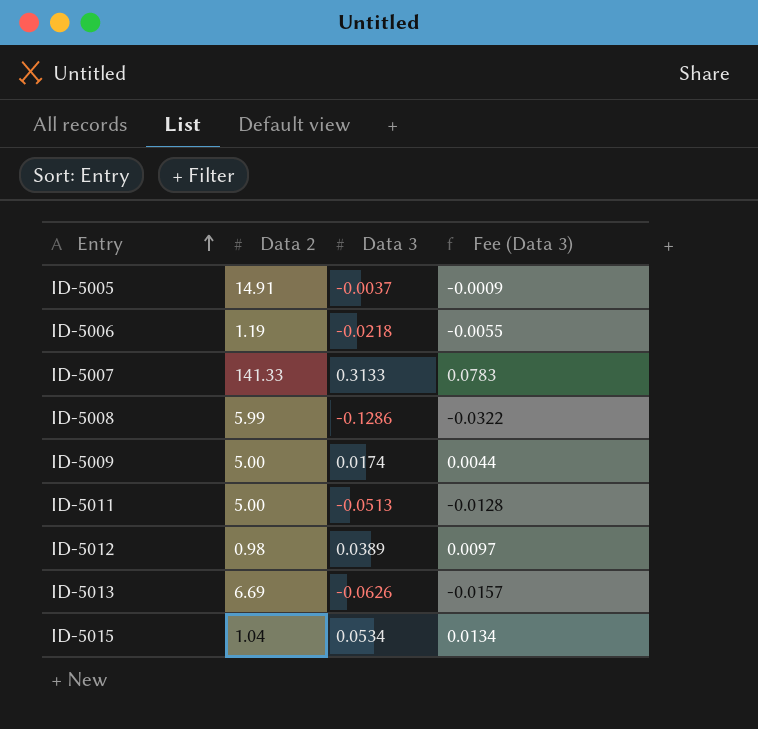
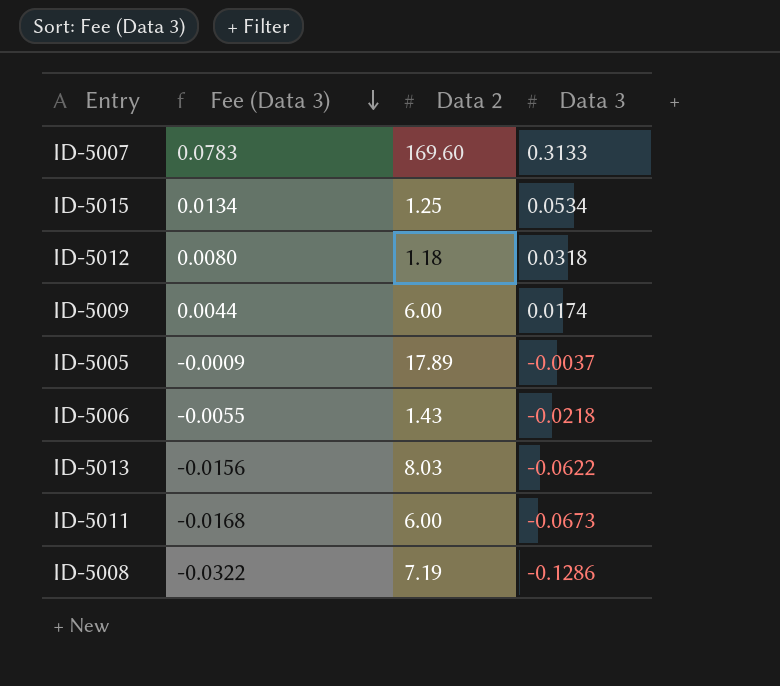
row order: Entry ascending -> Fee (Data 3) descending
column Fee (Data 3) | position: 4 -> 2
ID-5007 | Data 2: 141.33 -> 169.60
ID-5015 | Data 2: 1.04 -> 1.25
ID-5012 | Fee (Data 3): 0.0097 -> 0.0080
ID-5012 | Data 2: 0.98 -> 1.18
ID-5012 | Data 3: 0.0389 -> 0.0318
ID-5009 | Data 2: 5.00 -> 6.00
ID-5005 | Data 2: 14.91 -> 17.89
ID-5006 | Data 2: 1.19 -> 1.43
ID-5013 | Fee (Data 3): -0.0157 -> -0.0156
ID-5013 | Data 2: 6.69 -> 8.03
ID-5013 | Data 3: -0.0626 -> -0.0622
ID-5011 | Fee (Data 3): -0.0128 -> -0.0168
ID-5011 | Data 2: 5.00 -> 6.00
ID-5011 | Data 3: -0.0513 -> -0.0673
ID-5008 | Data 2: 5.99 -> 7.19

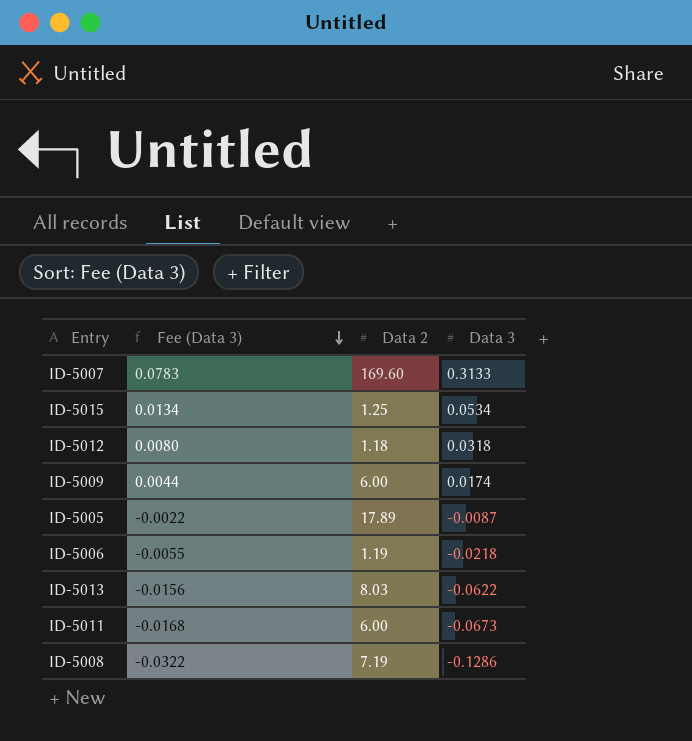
ID-5005 | Fee (Data 3): -0.0009 -> -0.0022
ID-5005 | Data 3: -0.0037 -> -0.0087
ID-5006 | Data 2: 1.43 -> 1.19

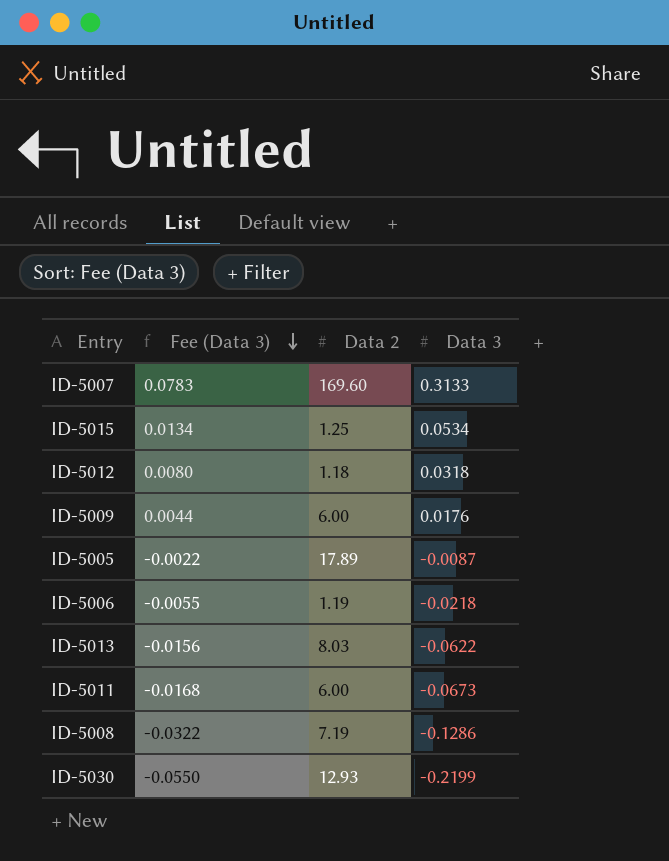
ID-5009 | Data 3: 0.0174 -> 0.0176
row ID-5030: none -> -0.0550 | 12.93 | -0.2199

